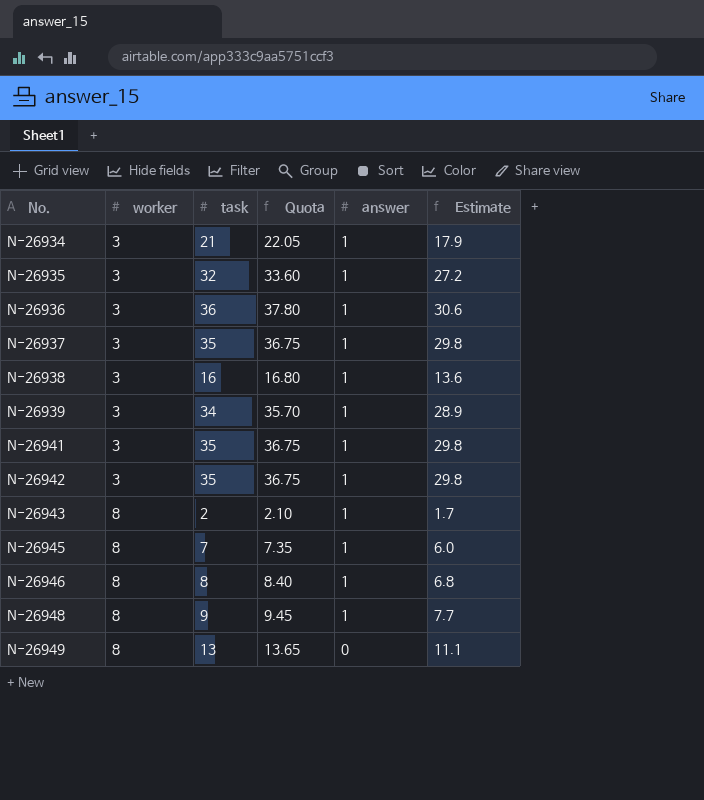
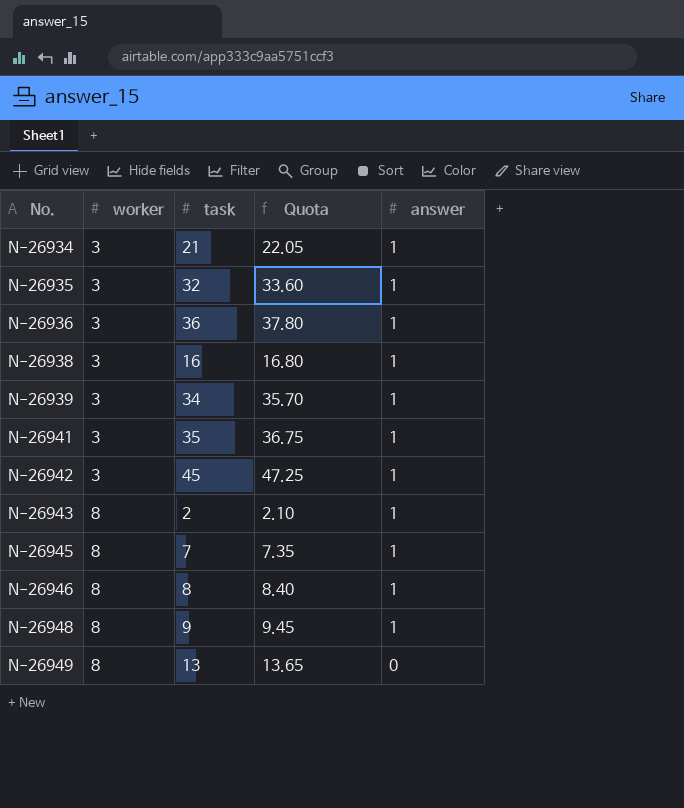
column Estimate | formula: [task] * 0.85 -> none
row N-26937: 3 | 35 | 36.75 | 1 | 29.8 -> none
N-26942 | task: 35 -> 45
N-26942 | Quota: 36.75 -> 47.25

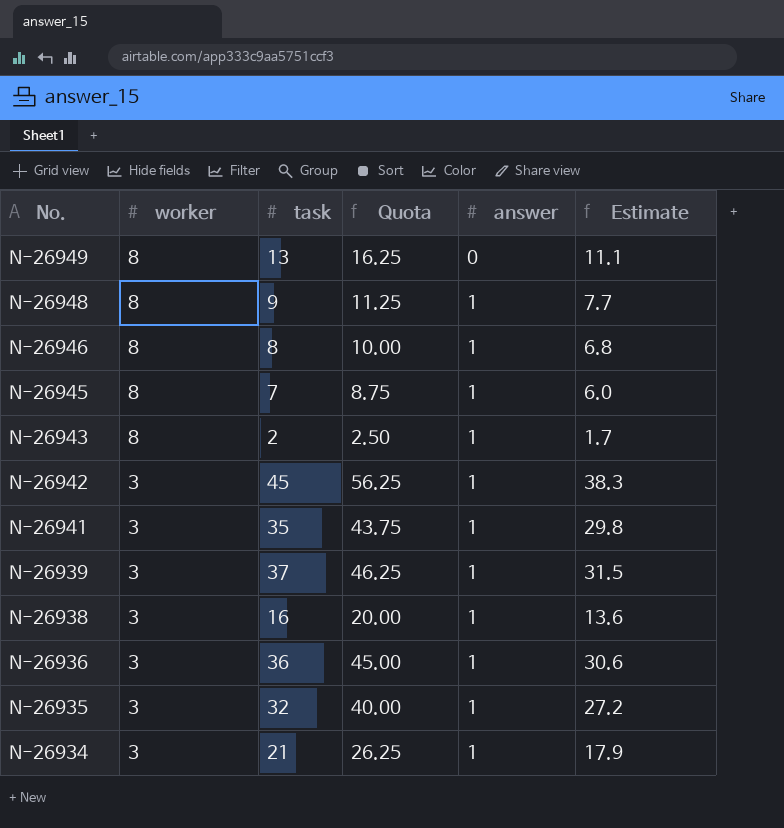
row order: No. ascending -> No. descending
column Quota | formula: [task] * 1.05 -> [task] * 1.25
column Estimate | formula: none -> [task] * 0.85
N-26939 | task: 34 -> 37

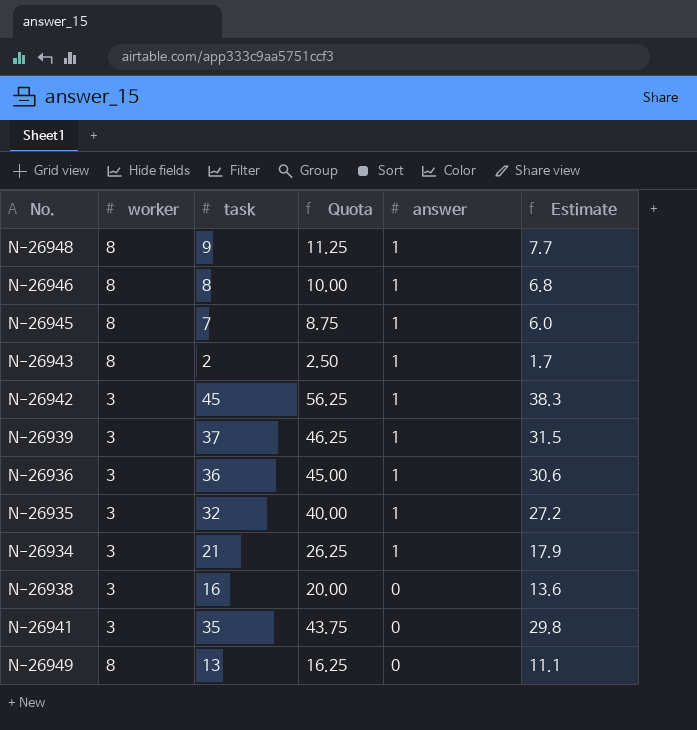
row order: No. descending -> answer descending
N-26938 | answer: 1 -> 0
N-26941 | answer: 1 -> 0

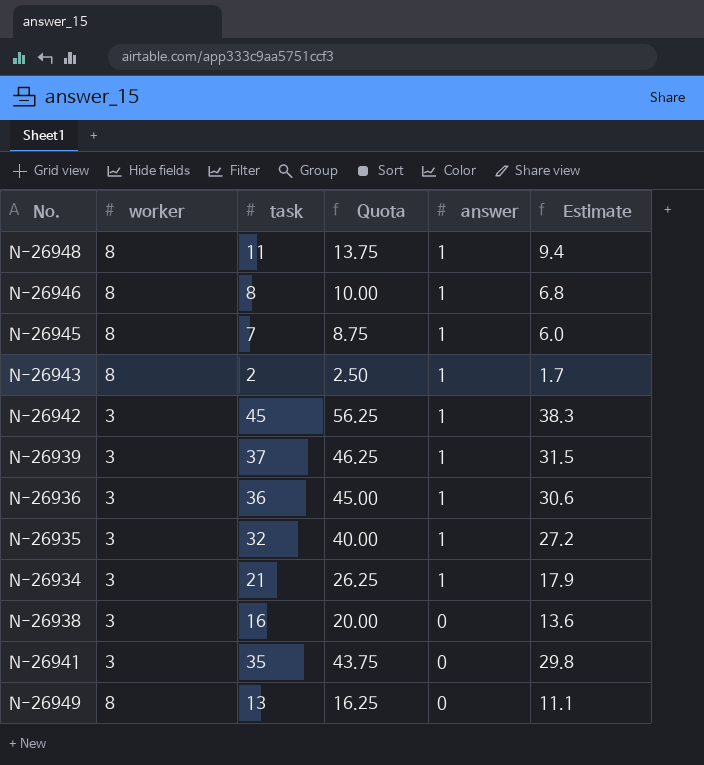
N-26948 | task: 9 -> 11
N-26948 | Quota: 11.25 -> 13.75
N-26948 | Estimate: 7.7 -> 9.4

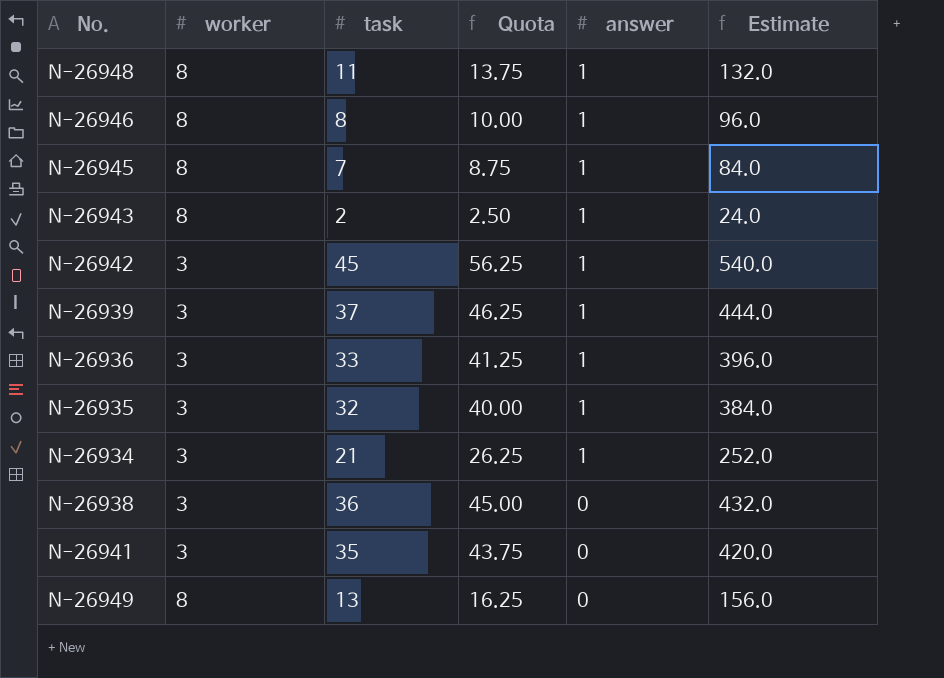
column Estimate | formula: [task] * 0.85 -> [task] * 12
N-26936 | task: 36 -> 33
N-26936 | Quota: 45.00 -> 41.25
N-26938 | task: 16 -> 36
N-26938 | Quota: 20.00 -> 45.00

